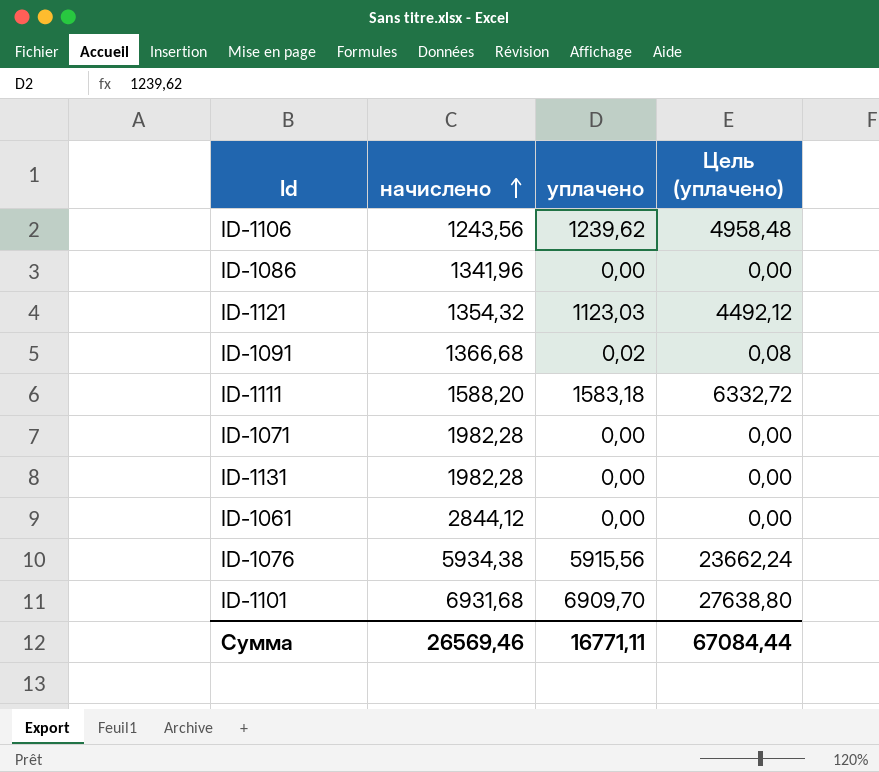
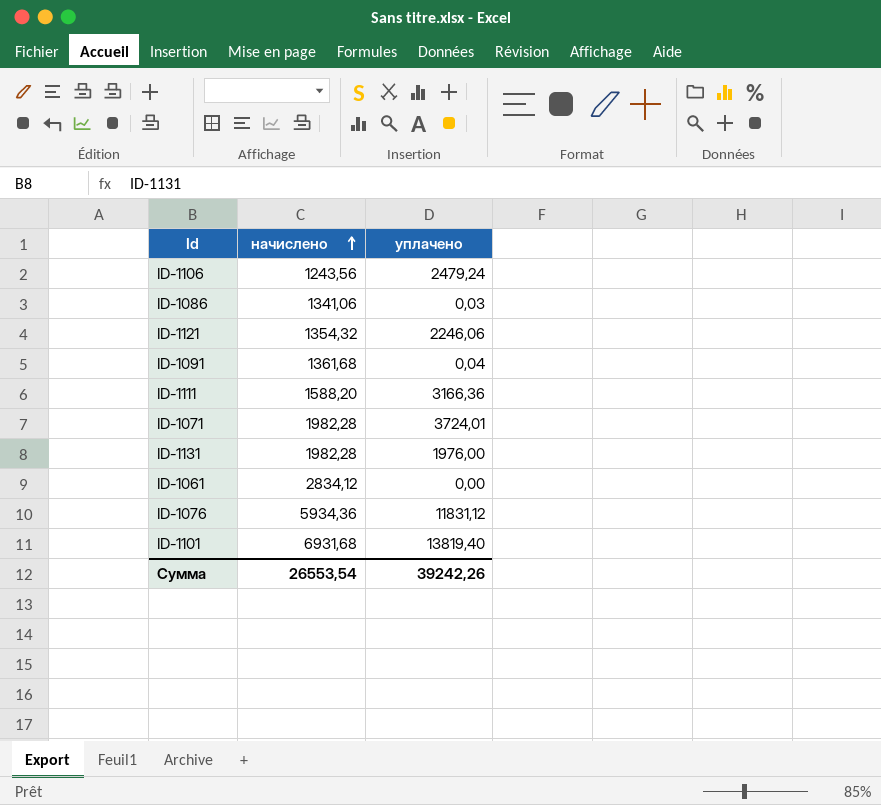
column Цель (уплачено) | formula: [уплачено] * 4 -> none
ID-1106 | уплачено: 1239,62 -> 2479,24
ID-1086 | начислено: 1341,96 -> 1341,06
ID-1086 | уплачено: 0,00 -> 0,03
ID-1121 | уплачено: 1123,03 -> 2246,06
ID-1091 | начислено: 1366,68 -> 1361,68
ID-1091 | уплачено: 0,02 -> 0,04
ID-1111 | уплачено: 1583,18 -> 3166,36
ID-1071 | уплачено: 0,00 -> 3724,01
ID-1131 | уплачено: 0,00 -> 1976,00
ID-1061 | начислено: 2844,12 -> 2834,12
ID-1076 | начислено: 5934,38 -> 5934,36
ID-1076 | уплачено: 5915,56 -> 11831,12
ID-1101 | уплачено: 6909,70 -> 13819,40
Сумма | начислено: 26569,46 -> 26553,54
Сумма | уплачено: 16771,11 -> 39242,26

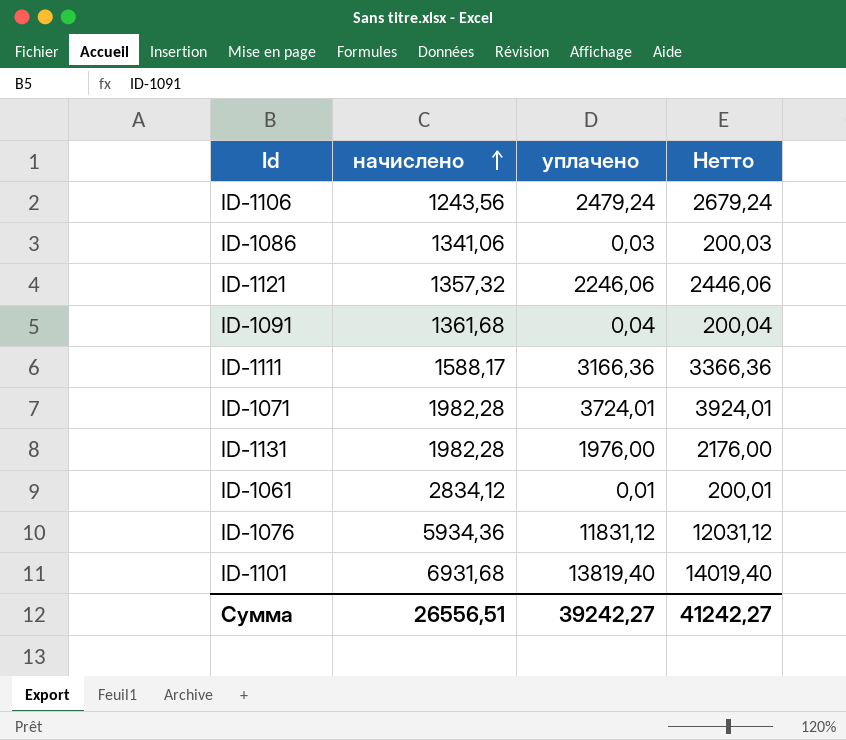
column Нетто | formula: none -> [уплачено] + 200
ID-1121 | начислено: 1354,32 -> 1357,32
ID-1111 | начислено: 1588,20 -> 1588,17
ID-1061 | уплачено: 0,00 -> 0,01
Сумма | начислено: 26553,54 -> 26556,51
Сумма | уплачено: 39242,26 -> 39242,27

